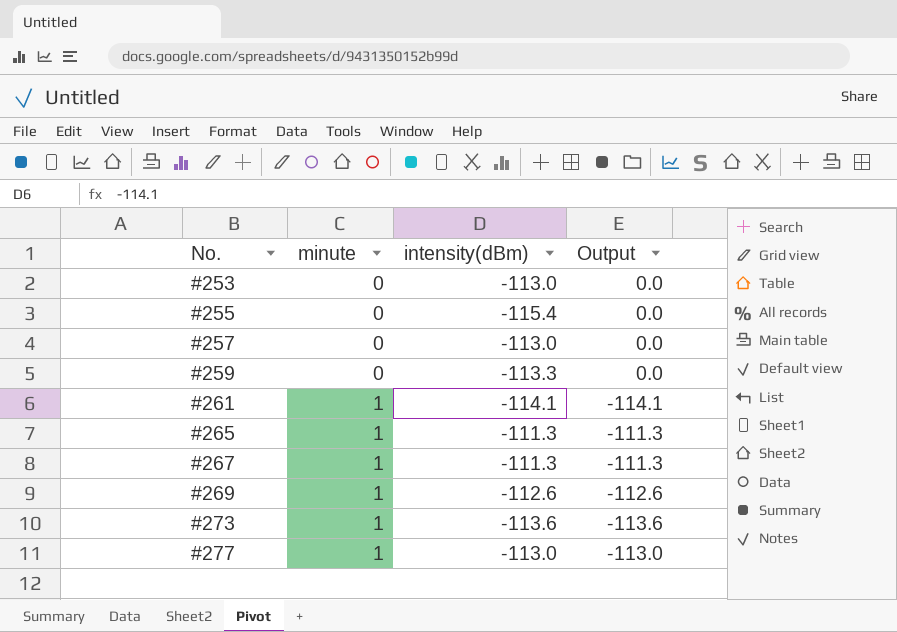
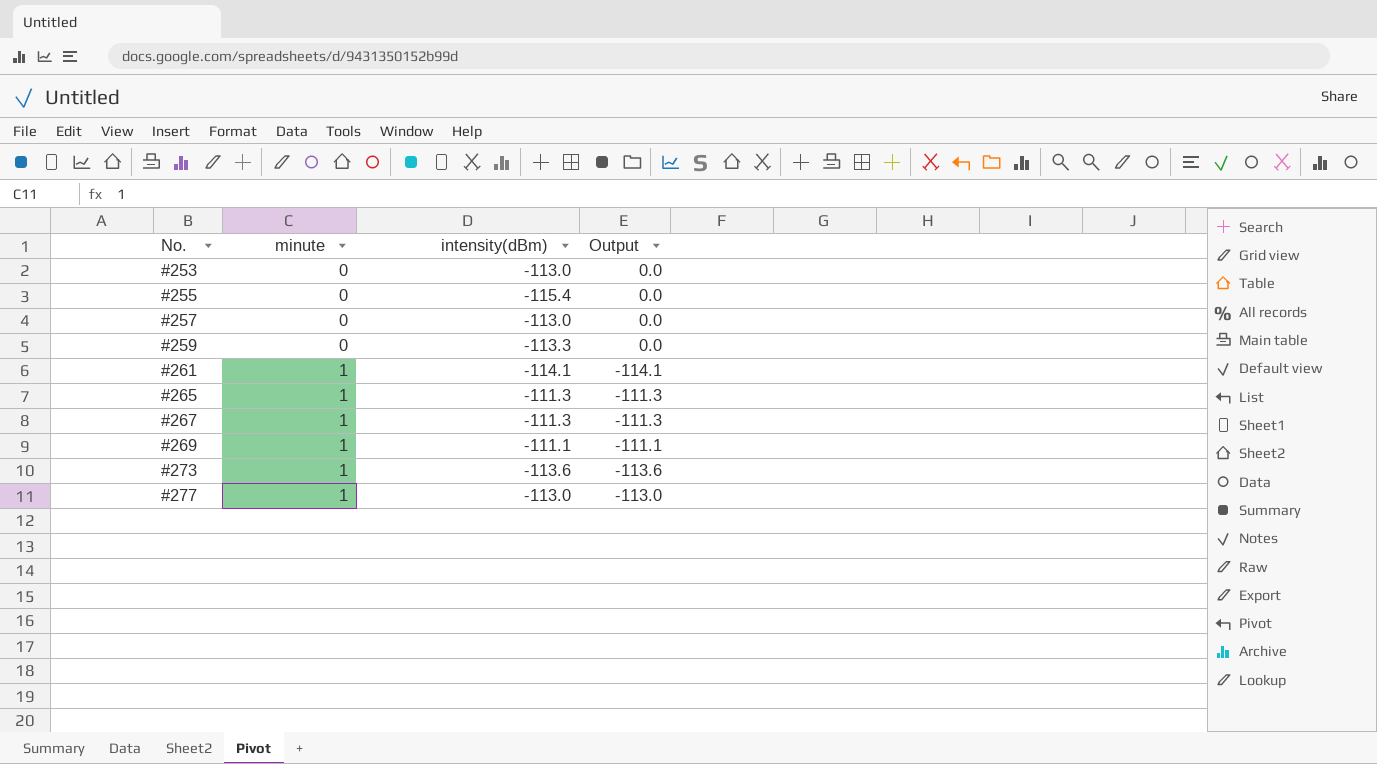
#269 | intensity(dBm): -112.6 -> -111.1
#269 | Output: -112.6 -> -111.1

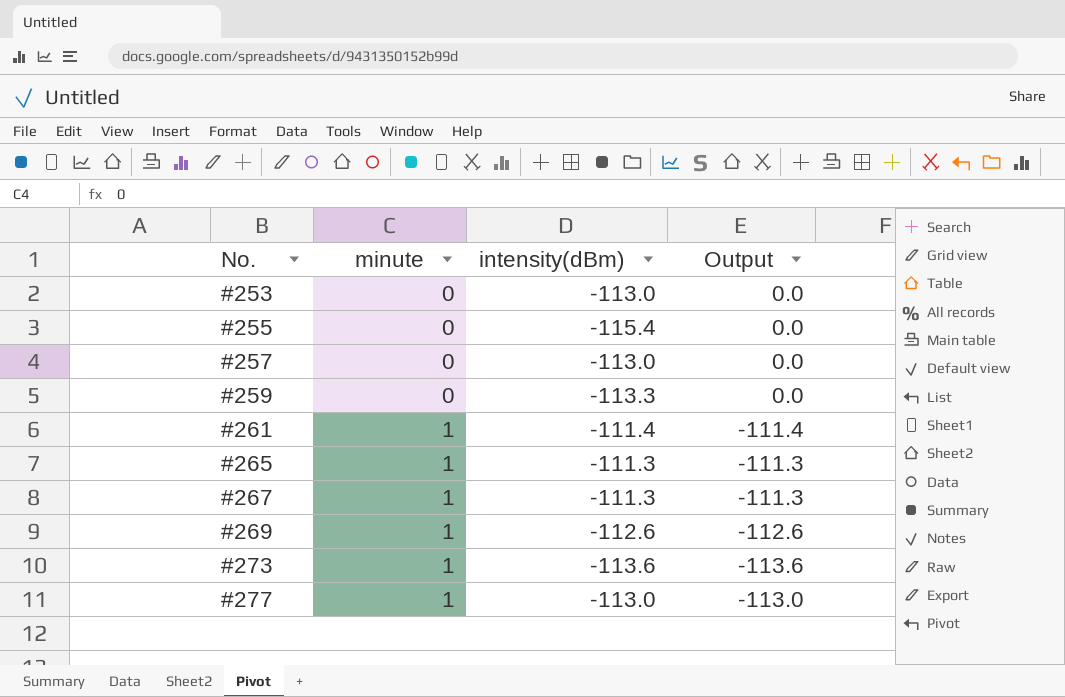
#261 | intensity(dBm): -114.1 -> -111.4
#261 | Output: -114.1 -> -111.4
#269 | intensity(dBm): -111.1 -> -112.6
#269 | Output: -111.1 -> -112.6

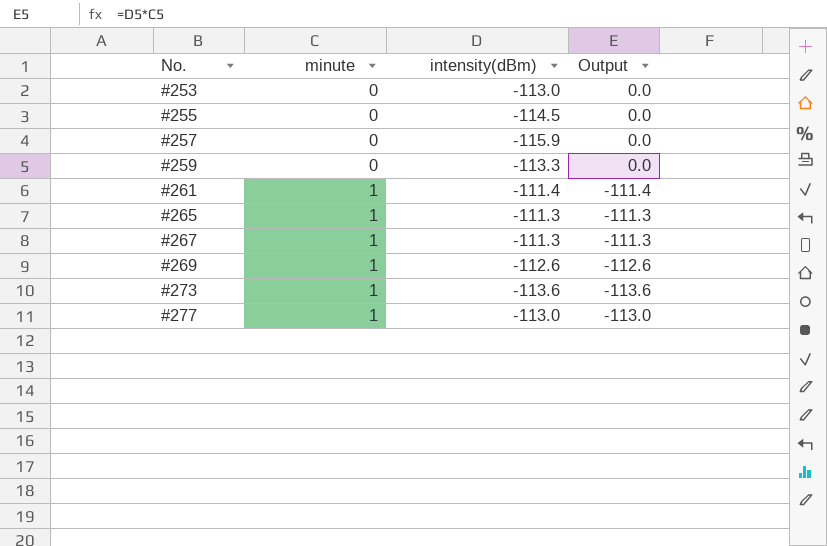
#255 | intensity(dBm): -115.4 -> -114.5
#257 | intensity(dBm): -113.0 -> -115.9

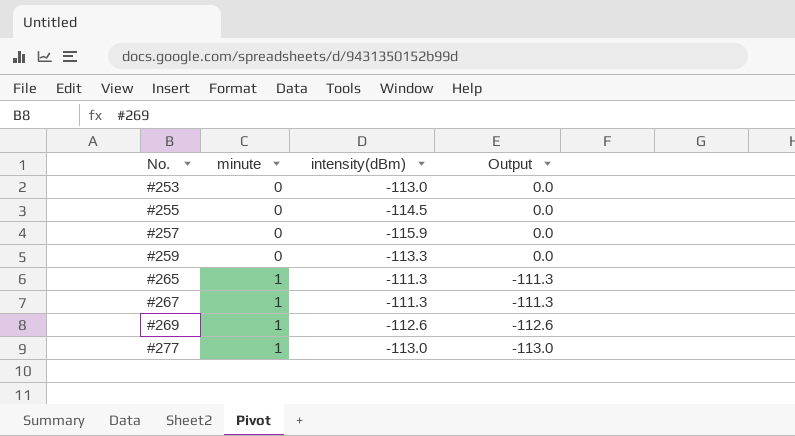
row #261: 1 | -111.4 | -111.4 -> none
row #273: 1 | -113.6 | -113.6 -> none

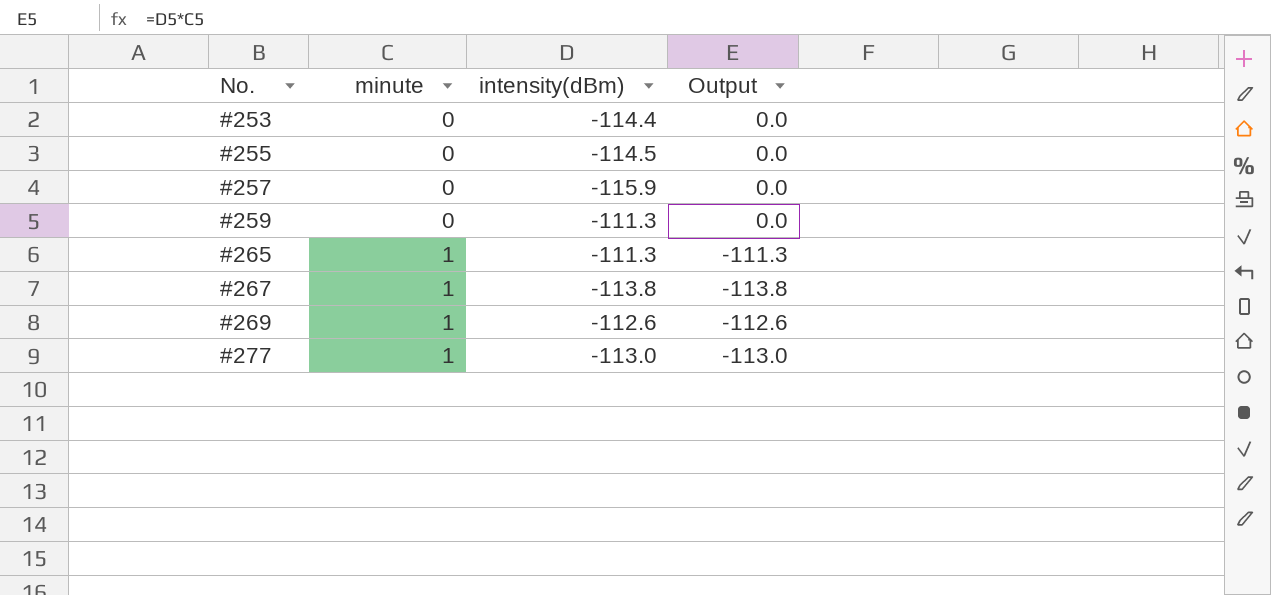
#253 | intensity(dBm): -113.0 -> -114.4
#259 | intensity(dBm): -113.3 -> -111.3
#267 | intensity(dBm): -111.3 -> -113.8
#267 | Output: -111.3 -> -113.8

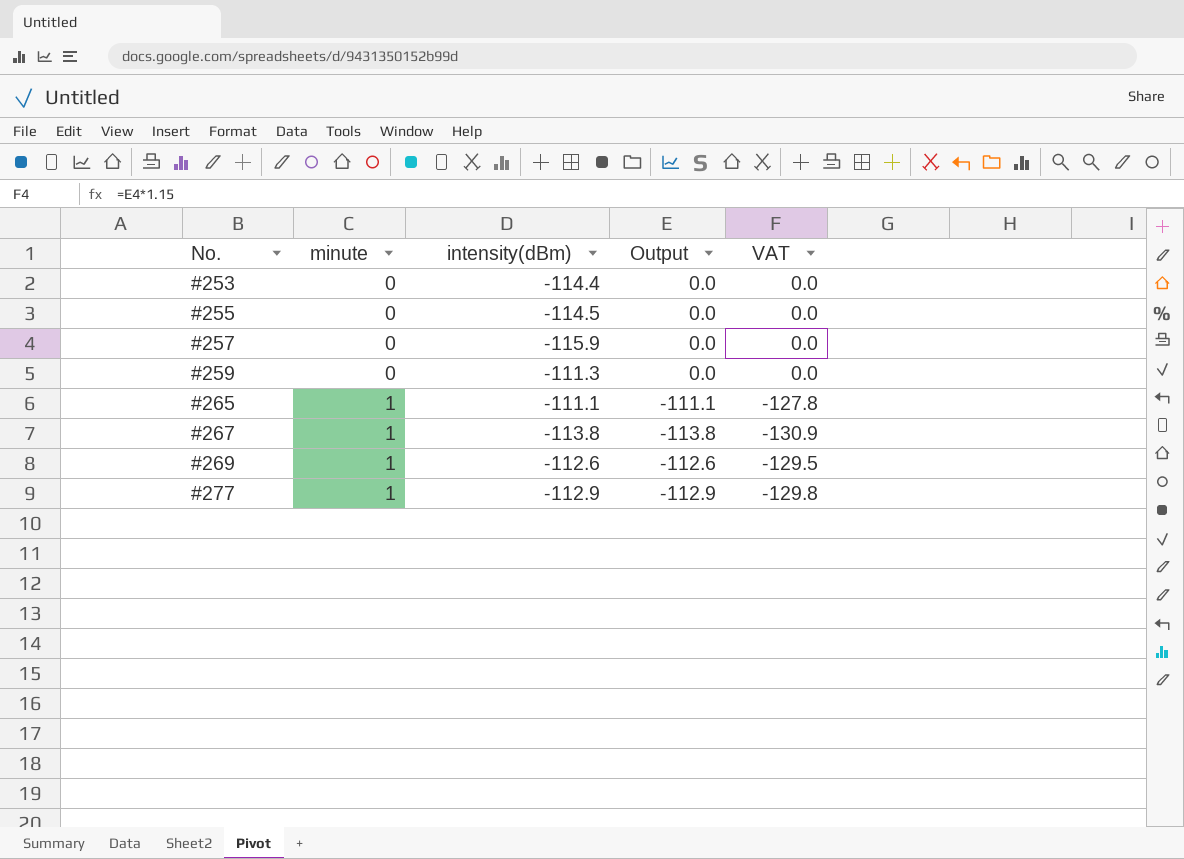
column VAT | formula: none -> [Output] * 1.15
#265 | intensity(dBm): -111.3 -> -111.1
#265 | Output: -111.3 -> -111.1
#277 | intensity(dBm): -113.0 -> -112.9
#277 | Output: -113.0 -> -112.9

